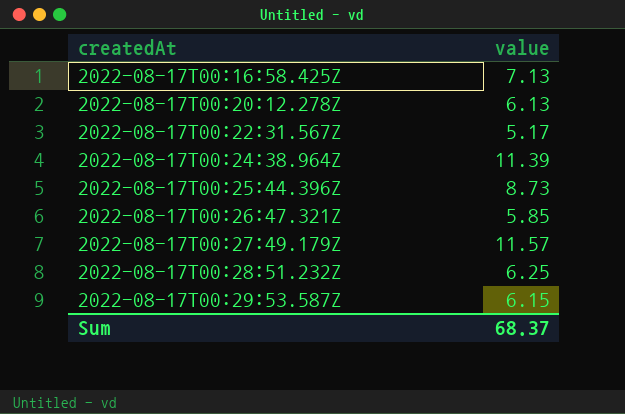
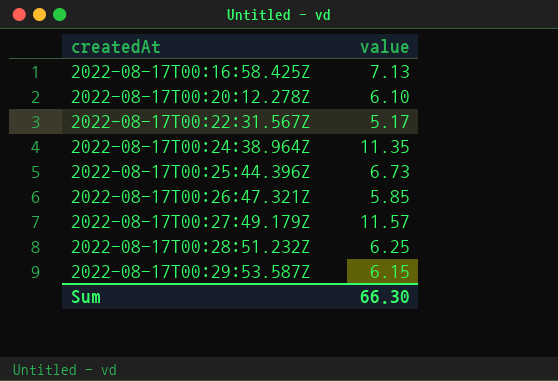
2022-08-17T00:20:12.278Z | value: 6.13 -> 6.10
2022-08-17T00:24:38.964Z | value: 11.39 -> 11.35
2022-08-17T00:25:44.396Z | value: 8.73 -> 6.73
Sum | value: 68.37 -> 66.30

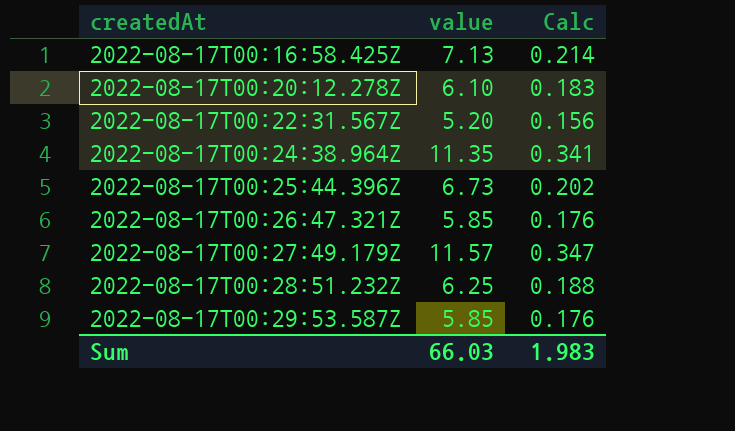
column Calc | formula: none -> [value] * 0.03
2022-08-17T00:22:31.567Z | value: 5.17 -> 5.20
2022-08-17T00:29:53.587Z | value: 6.15 -> 5.85
Sum | value: 66.30 -> 66.03

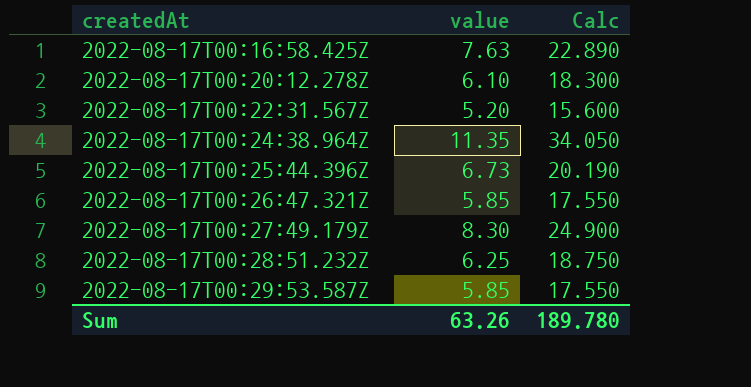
column Calc | formula: [value] * 0.03 -> [value] * 3
2022-08-17T00:16:58.425Z | value: 7.13 -> 7.63
2022-08-17T00:27:49.179Z | value: 11.57 -> 8.30
Sum | value: 66.03 -> 63.26
Sum | Calc: 1.983 -> 189.780

